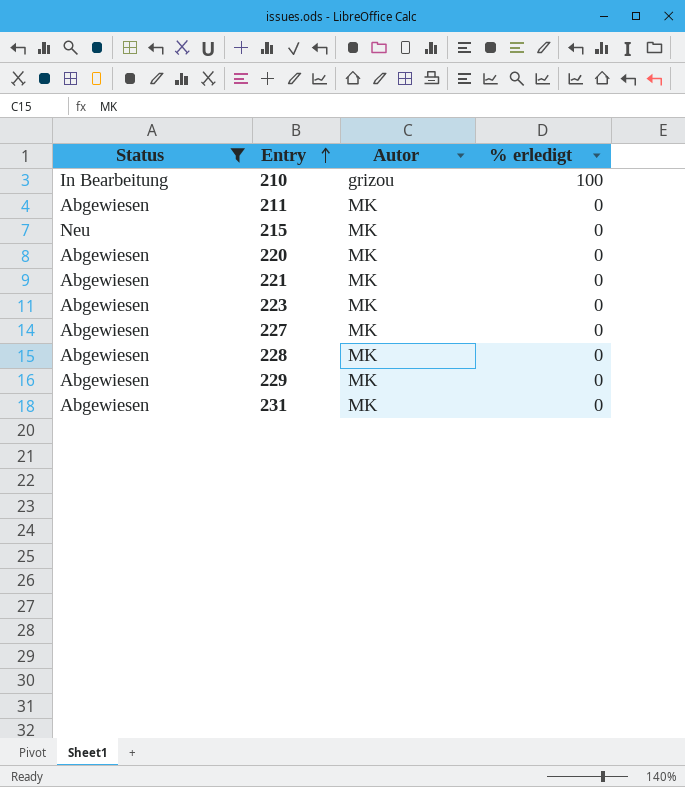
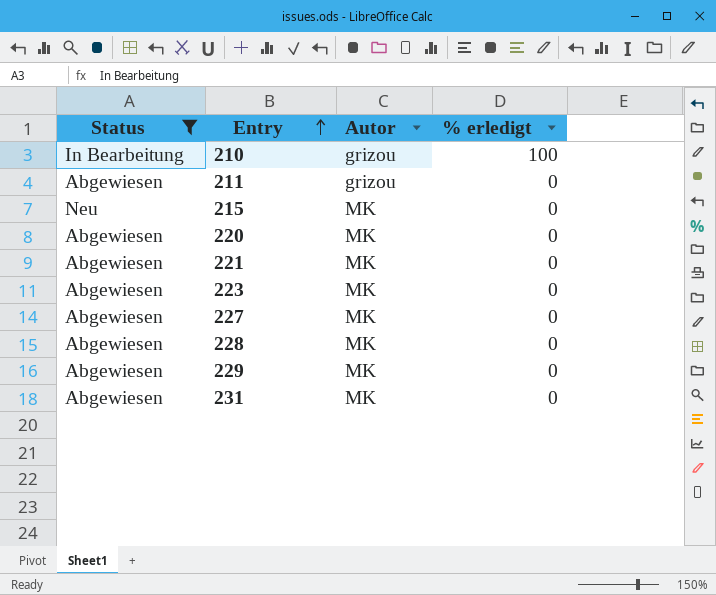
211 | Autor: MK -> grizou

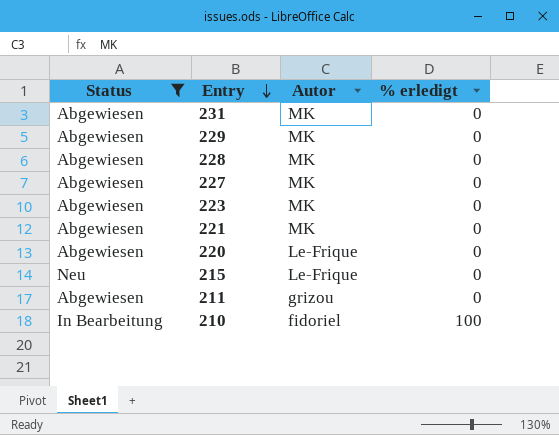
row order: Entry ascending -> Entry descending
220 | Autor: MK -> Le-Frique
215 | Autor: MK -> Le-Frique
210 | Autor: grizou -> fidoriel

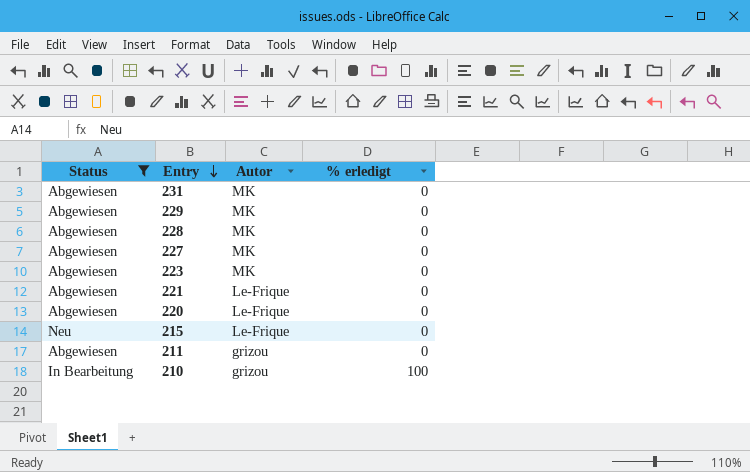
221 | Autor: MK -> Le-Frique
210 | Autor: fidoriel -> grizou

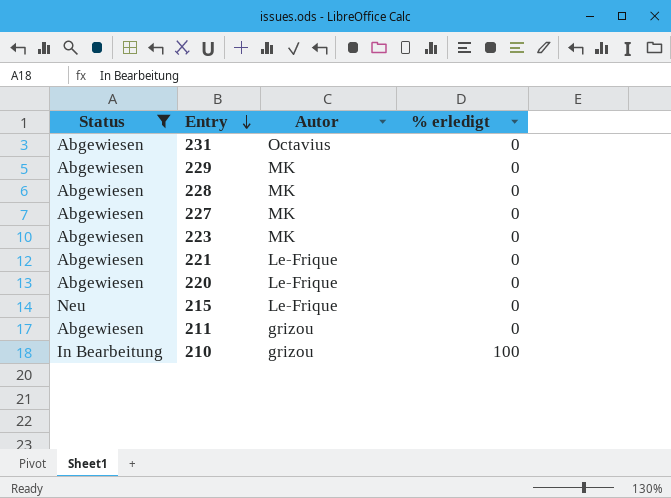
231 | Autor: MK -> Octavius

